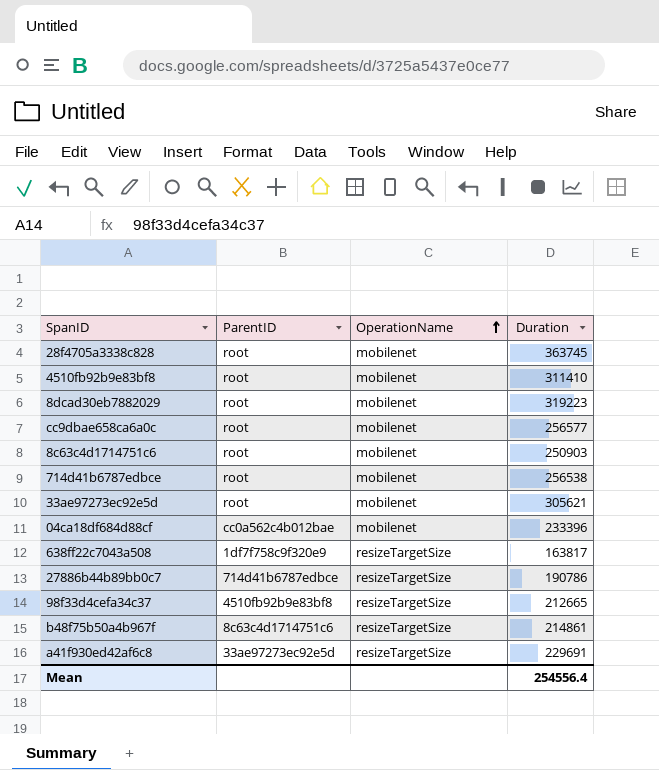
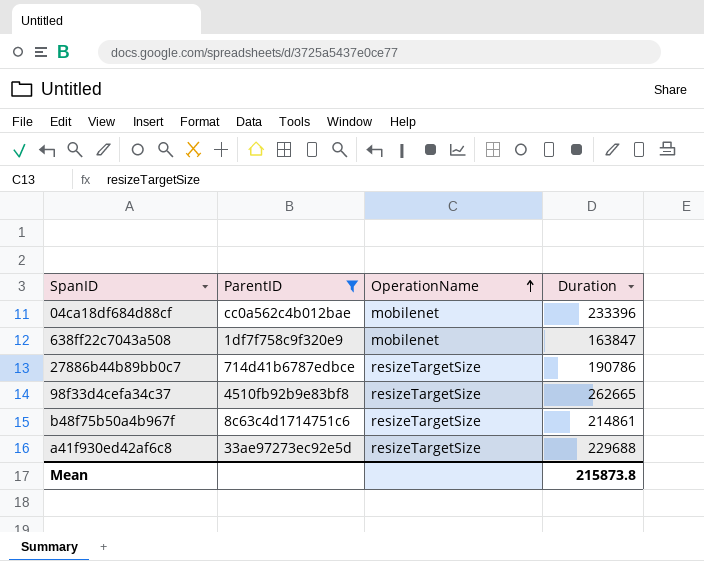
filter: none -> ParentID != root
638ff22c7043a508 | OperationName: resizeTargetSize -> mobilenet
638ff22c7043a508 | Duration: 163817 -> 163847
98f33d4cefa34c37 | Duration: 212665 -> 262665
a41f930ed42af6c8 | Duration: 229691 -> 229688
Mean | Duration: 254556.4 -> 215873.8

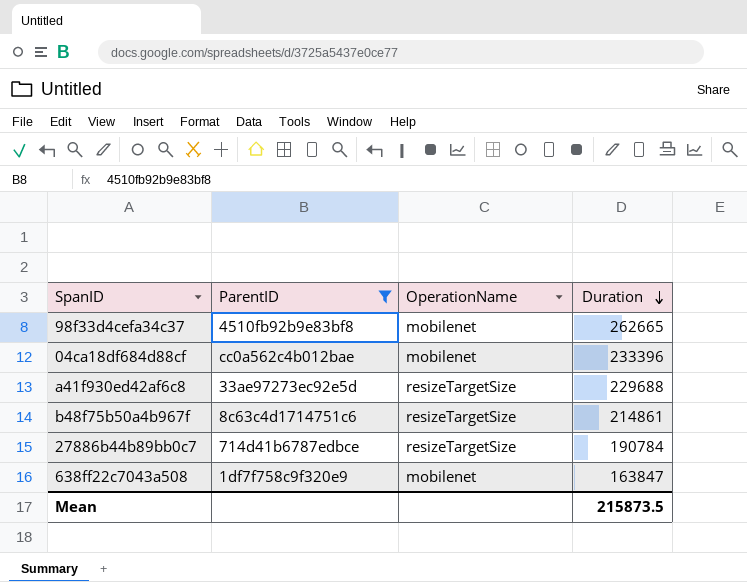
row order: OperationName ascending -> Duration descending
98f33d4cefa34c37 | OperationName: resizeTargetSize -> mobilenet
27886b44b89bb0c7 | Duration: 190786 -> 190784
Mean | Duration: 215873.8 -> 215873.5

